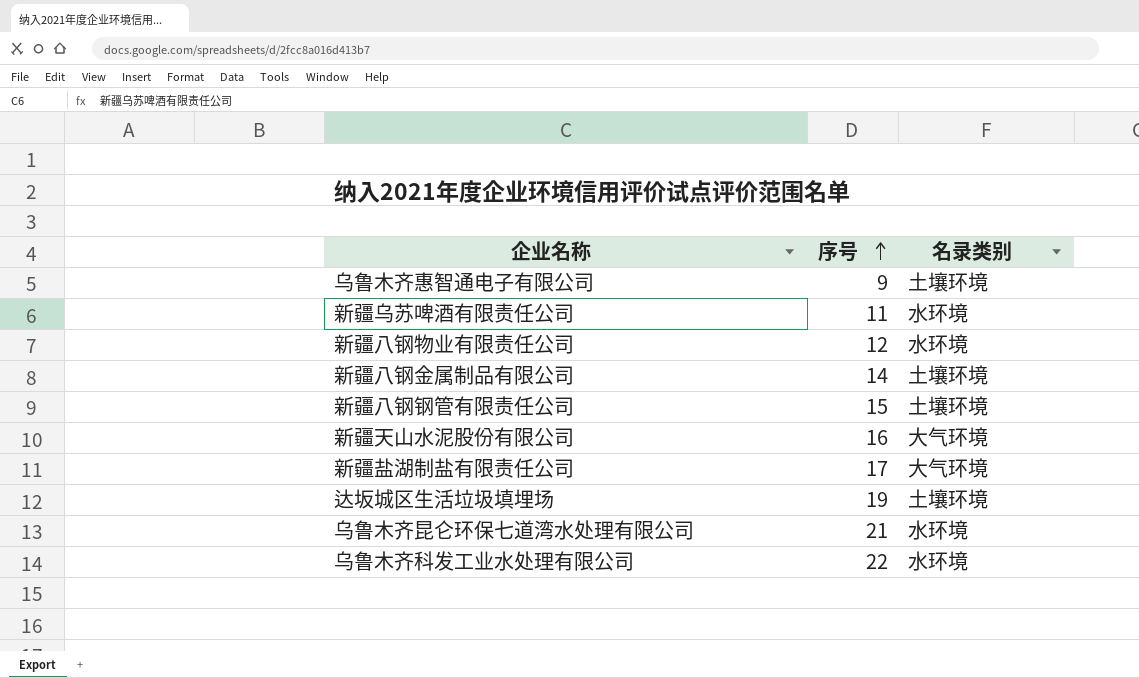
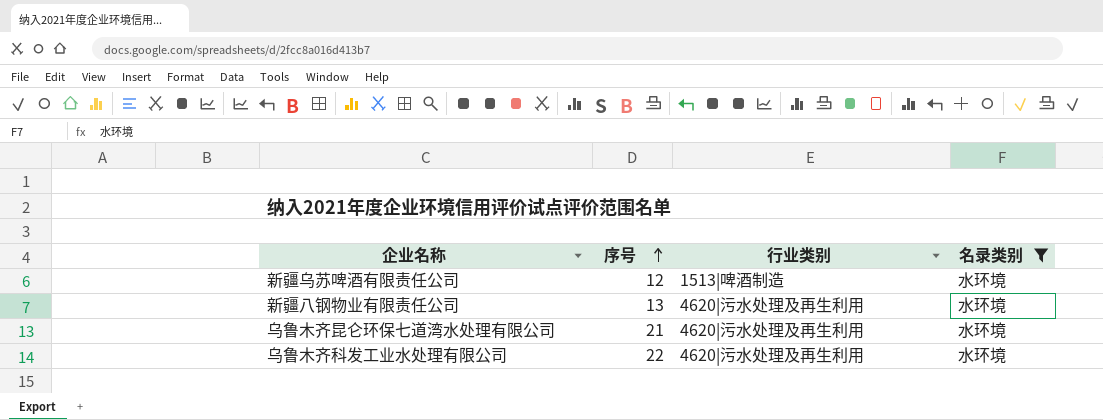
filter: none -> 名录类别 = 水环境
column 行业类别 | position: none -> 3
新疆乌苏啤酒有限责任公司 | 序号: 11 -> 12
新疆八钢物业有限责任公司 | 序号: 12 -> 13

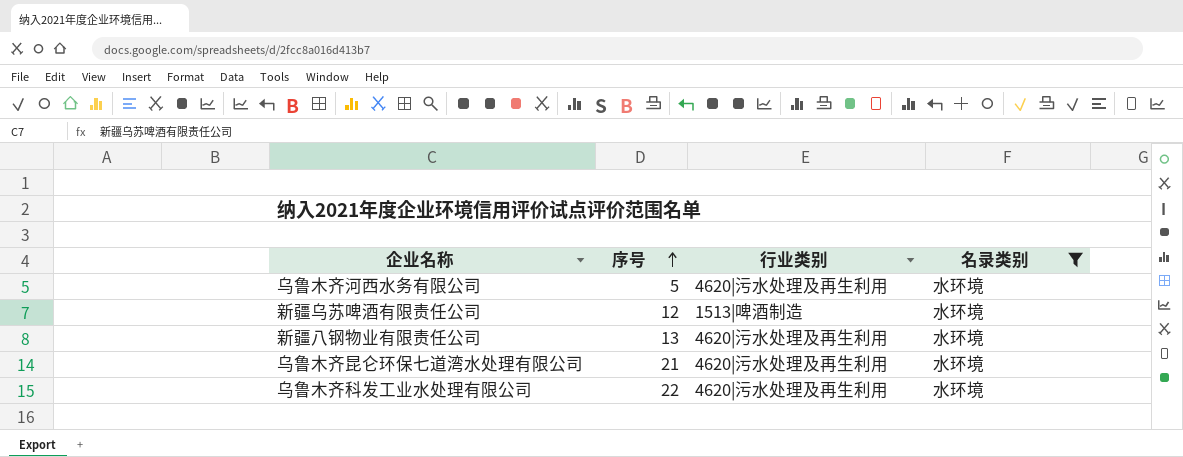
row 乌鲁木齐河西水务有限公司: none -> 5 | 4620|污水处理及再生利用 | 水环境

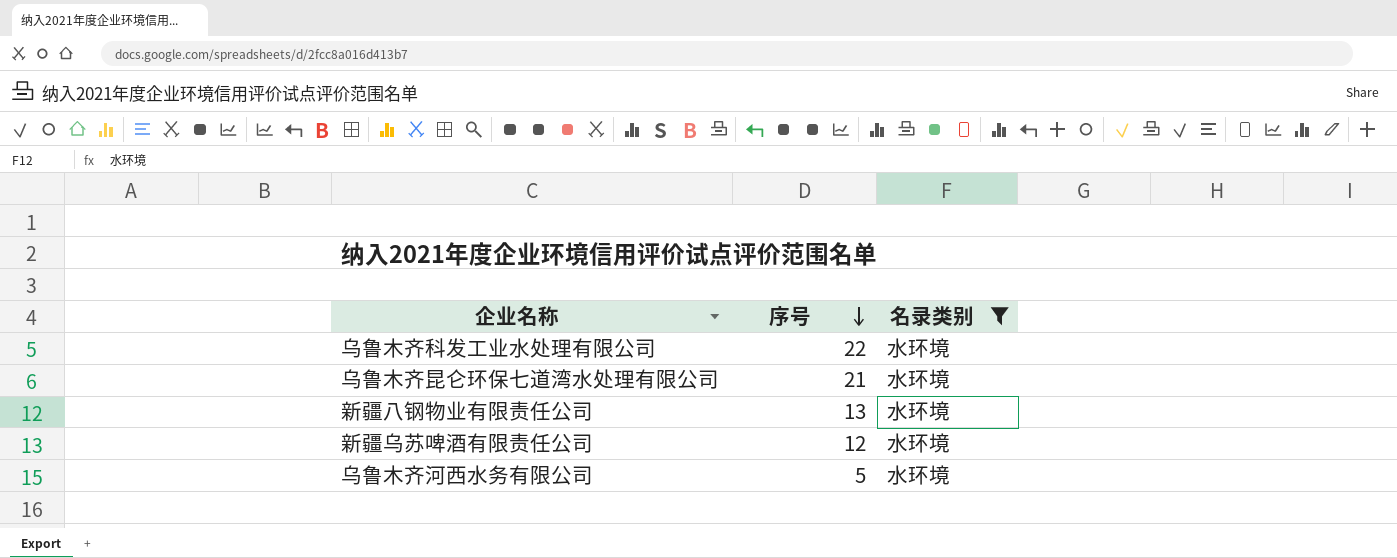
row order: 序号 ascending -> 序号 descending
column 行业类别 | position: 3 -> none

